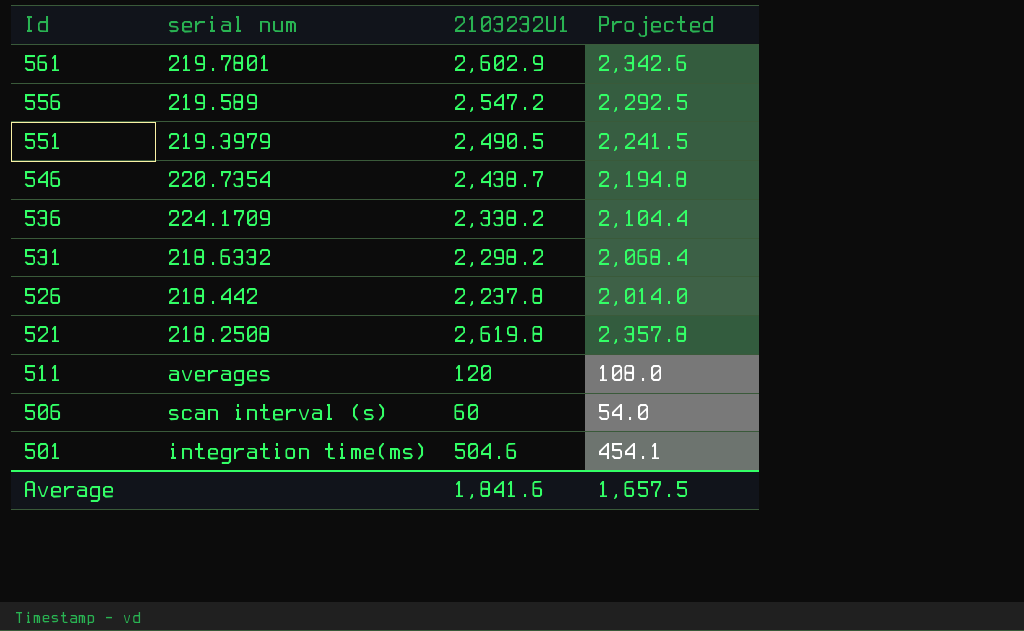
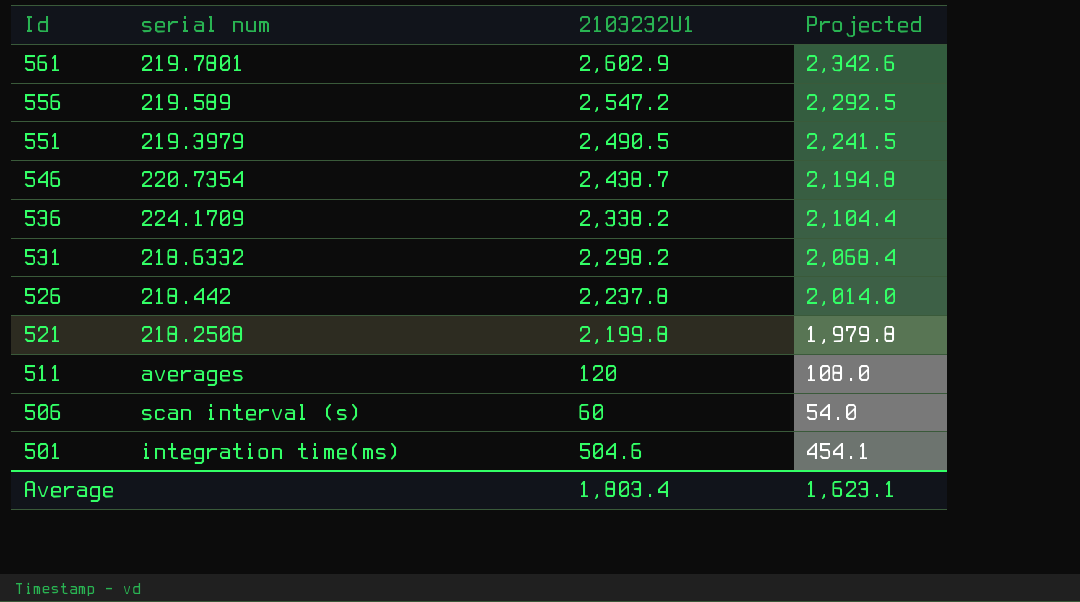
521 | 2103232U1: 2,619.8 -> 2,199.8
521 | Projected: 2,357.8 -> 1,979.8
Average | 2103232U1: 1,841.6 -> 1,803.4
Average | Projected: 1,657.5 -> 1,623.1

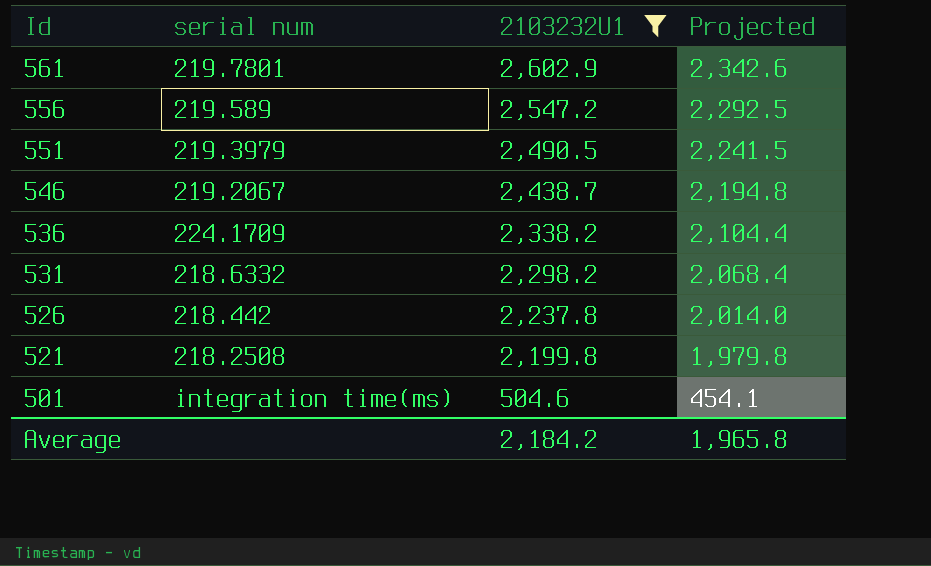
filter: none -> 2103232U1 >= 504.6
546 | serial num: 220.7354 -> 219.2067
Average | 2103232U1: 1,803.4 -> 2,184.2
Average | Projected: 1,623.1 -> 1,965.8

